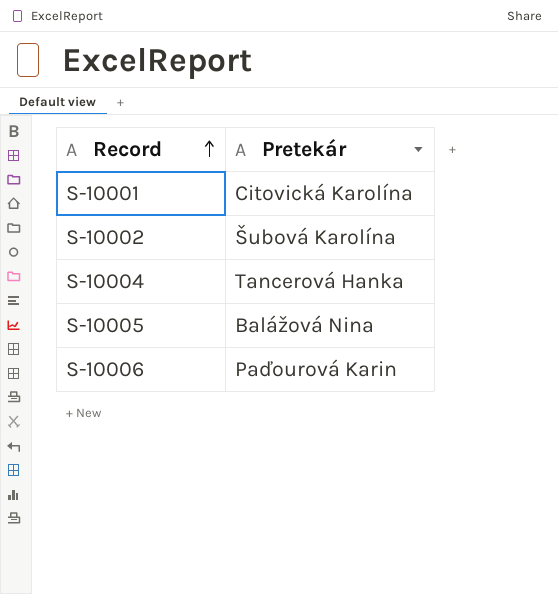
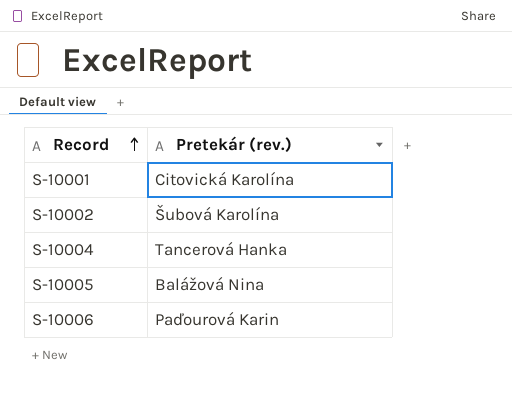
column name: Pretekár -> Pretekár (rev.)

